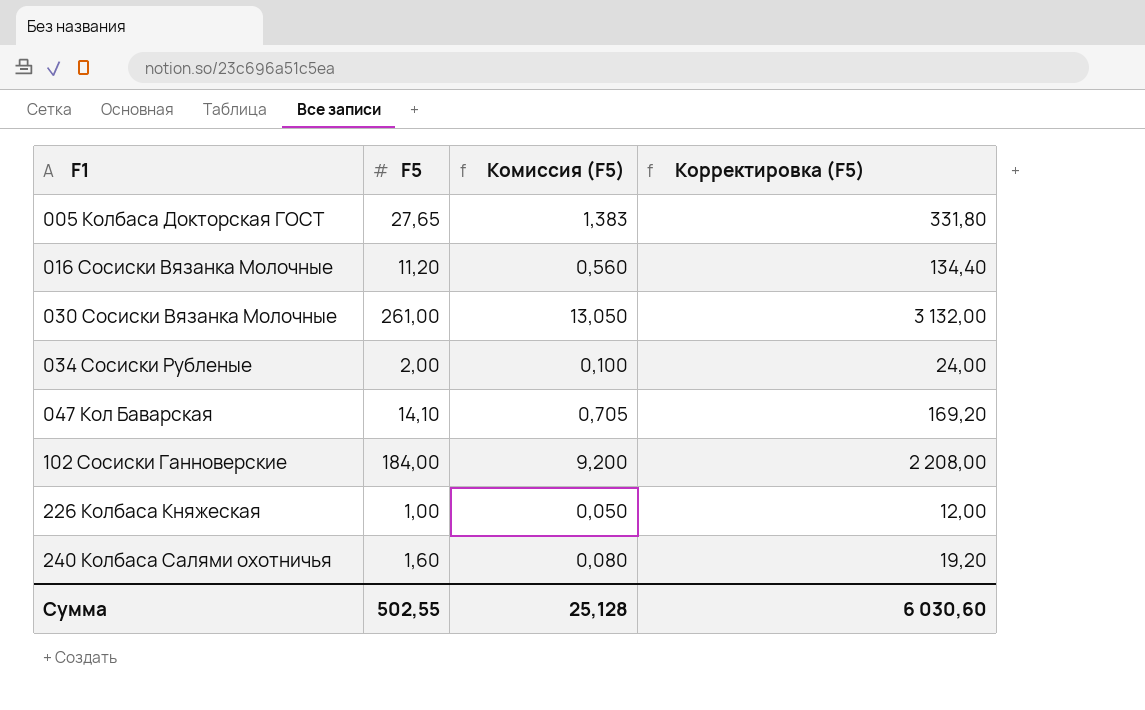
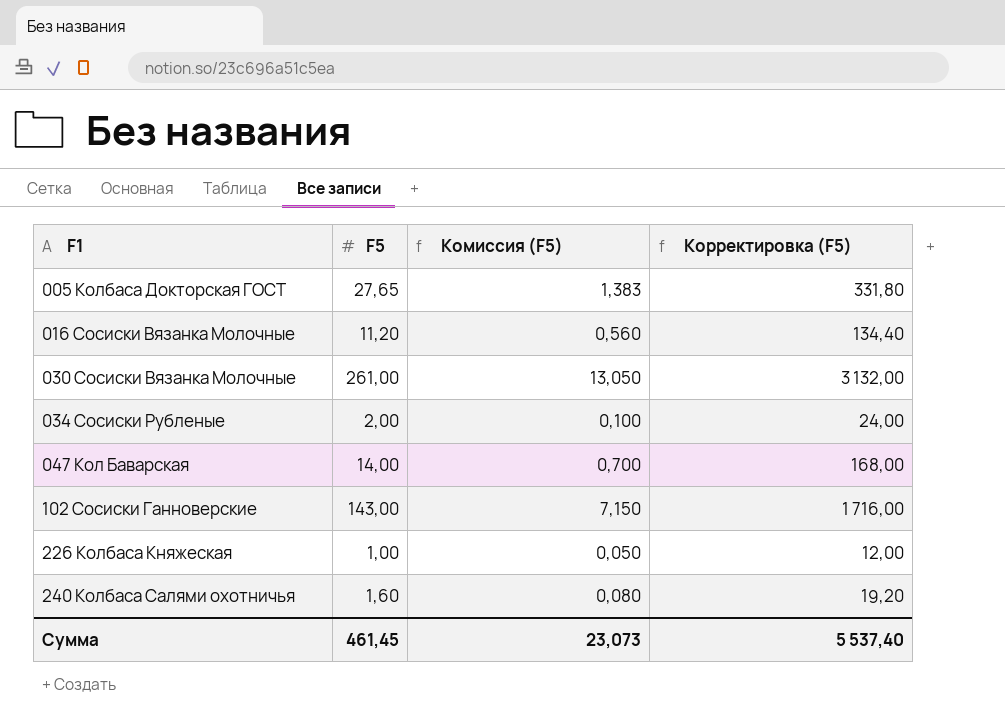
047 Кол Баварская | F5: 14,10 -> 14,00
047 Кол Баварская | Комиссия (F5): 0,705 -> 0,700
047 Кол Баварская | Корректировка (F5): 169,20 -> 168,00
102 Сосиски Ганноверские | F5: 184,00 -> 143,00
102 Сосиски Ганноверские | Комиссия (F5): 9,200 -> 7,150
102 Сосиски Ганноверские | Корректировка (F5): 2 208,00 -> 1 716,00
Сумма | F5: 502,55 -> 461,45
Сумма | Комиссия (F5): 25,128 -> 23,073
Сумма | Корректировка (F5): 6 030,60 -> 5 537,40

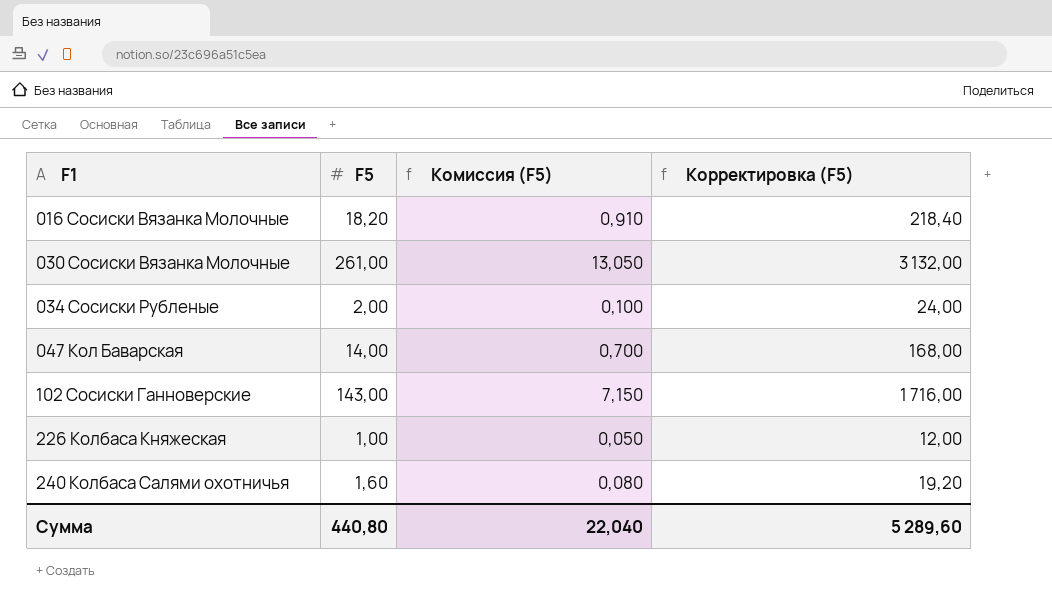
row 005 Колбаса Докторская ГОСТ: 27,65 | 1,383 | 331,80 -> none
016 Сосиски Вязанка Молочные | F5: 11,20 -> 18,20
016 Сосиски Вязанка Молочные | Комиссия (F5): 0,560 -> 0,910
016 Сосиски Вязанка Молочные | Корректировка (F5): 134,40 -> 218,40
Сумма | F5: 461,45 -> 440,80
Сумма | Комиссия (F5): 23,073 -> 22,040
Сумма | Корректировка (F5): 5 537,40 -> 5 289,60

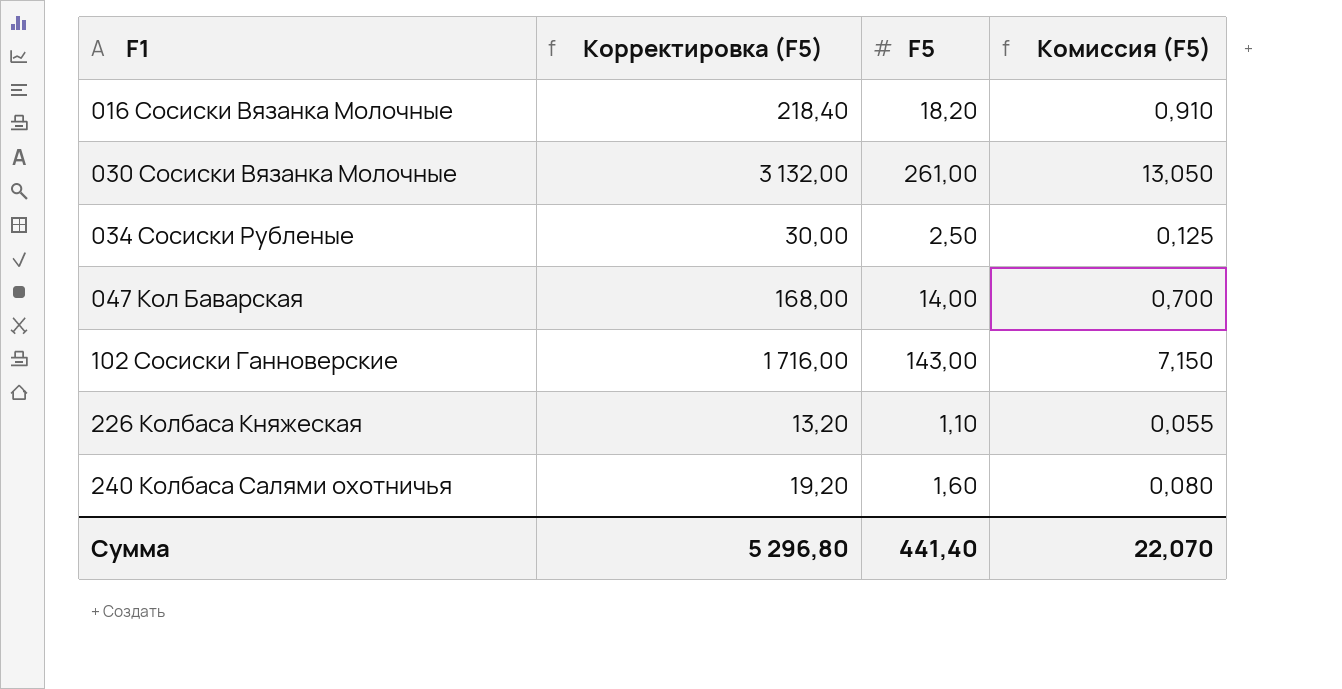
column Корректировка (F5) | position: 4 -> 2
034 Сосиски Рубленые | Корректировка (F5): 24,00 -> 30,00
034 Сосиски Рубленые | F5: 2,00 -> 2,50
034 Сосиски Рубленые | Комиссия (F5): 0,100 -> 0,125
226 Колбаса Княжеская | Корректировка (F5): 12,00 -> 13,20
226 Колбаса Княжеская | F5: 1,00 -> 1,10
226 Колбаса Княжеская | Комиссия (F5): 0,050 -> 0,055
Сумма | Корректировка (F5): 5 289,60 -> 5 296,80
Сумма | F5: 440,80 -> 441,40
Сумма | Комиссия (F5): 22,040 -> 22,070

